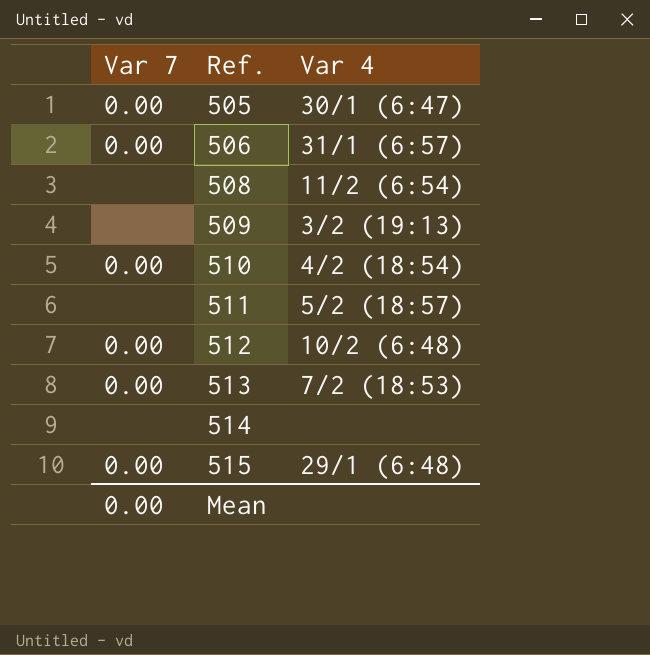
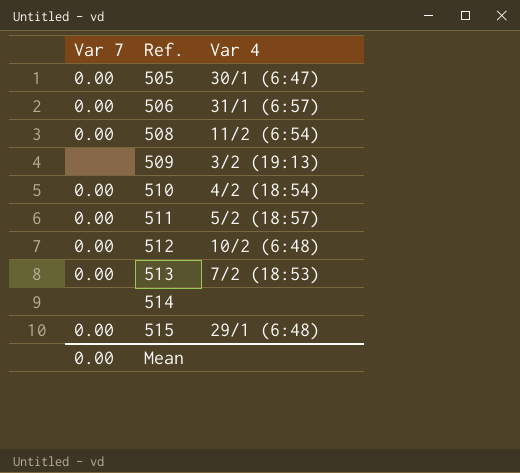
508 | Var 7: none -> 0.00
511 | Var 7: none -> 0.00

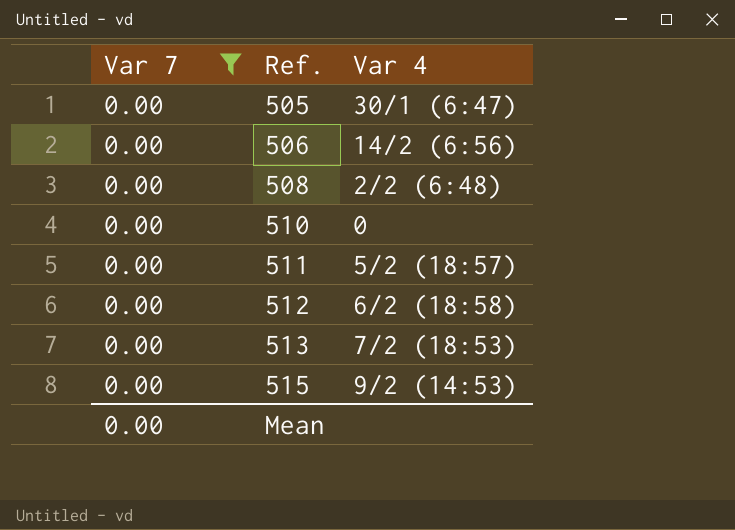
filter: none -> Var 7 = 0.00
506 | Var 4: 31/1 (6:57) -> 14/2 (6:56)
508 | Var 4: 11/2 (6:54) -> 2/2 (6:48)
510 | Var 4: 4/2 (18:54) -> 0
512 | Var 4: 10/2 (6:48) -> 6/2 (18:58)
515 | Var 4: 29/1 (6:48) -> 9/2 (14:53)

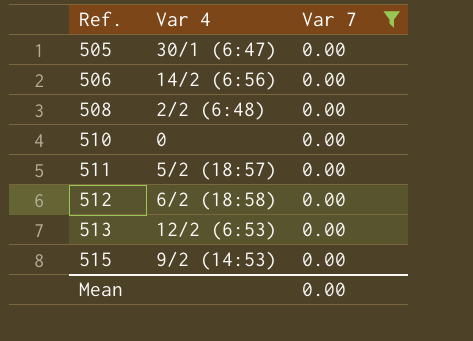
column Var 7 | position: 1 -> 3
513 | Var 4: 7/2 (18:53) -> 12/2 (6:53)

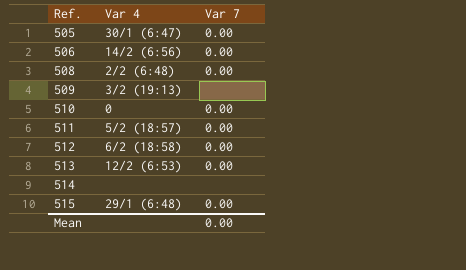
filter: Var 7 = 0.00 -> none
515 | Var 4: 9/2 (14:53) -> 29/1 (6:48)

